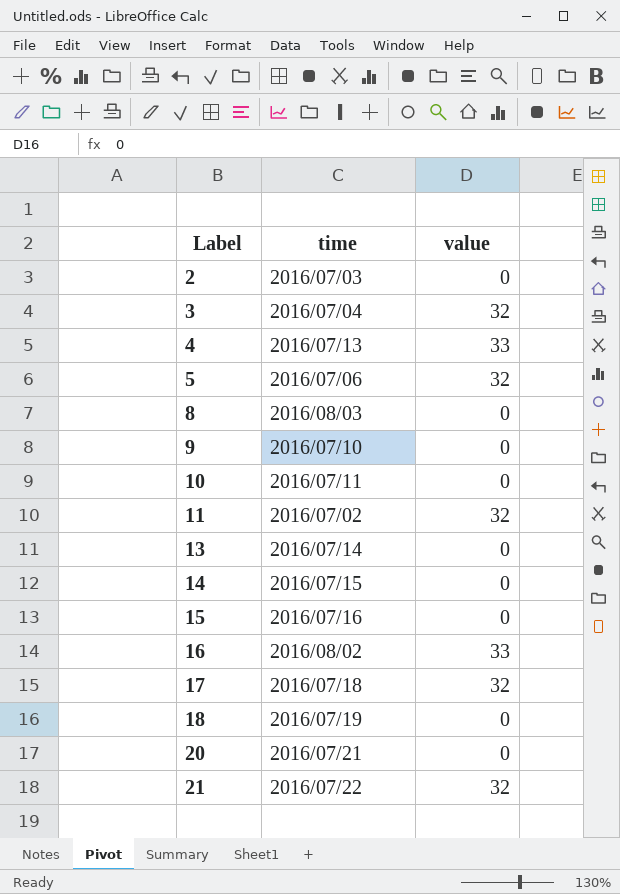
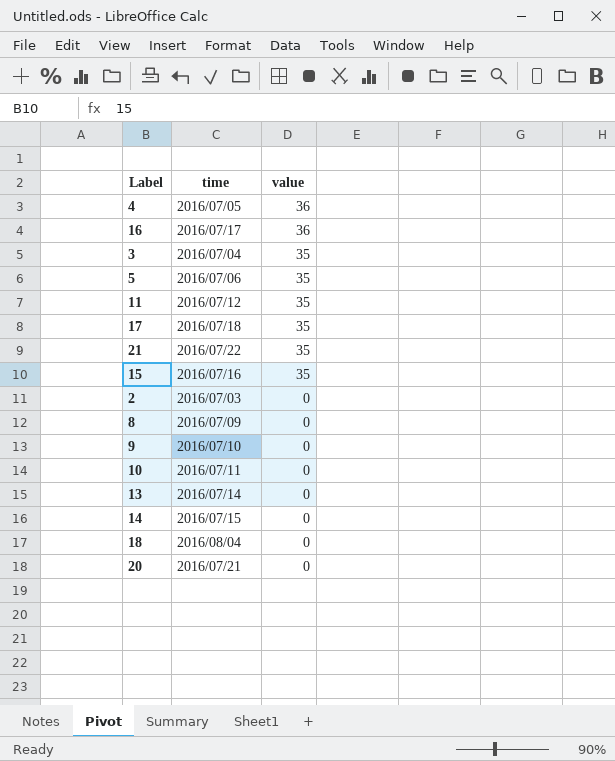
row order: Label ascending -> value descending
4 | time: 2016/07/13 -> 2016/07/05
4 | value: 33 -> 36
16 | time: 2016/08/02 -> 2016/07/17
16 | value: 33 -> 36
3 | value: 32 -> 35
5 | value: 32 -> 35
11 | time: 2016/07/02 -> 2016/07/12
11 | value: 32 -> 35
17 | value: 32 -> 35
21 | value: 32 -> 35
15 | value: 0 -> 35
8 | time: 2016/08/03 -> 2016/07/09
18 | time: 2016/07/19 -> 2016/08/04

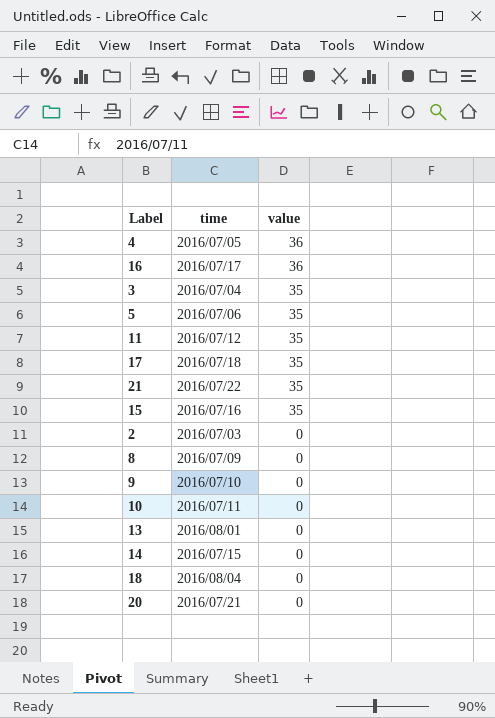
13 | time: 2016/07/14 -> 2016/08/01

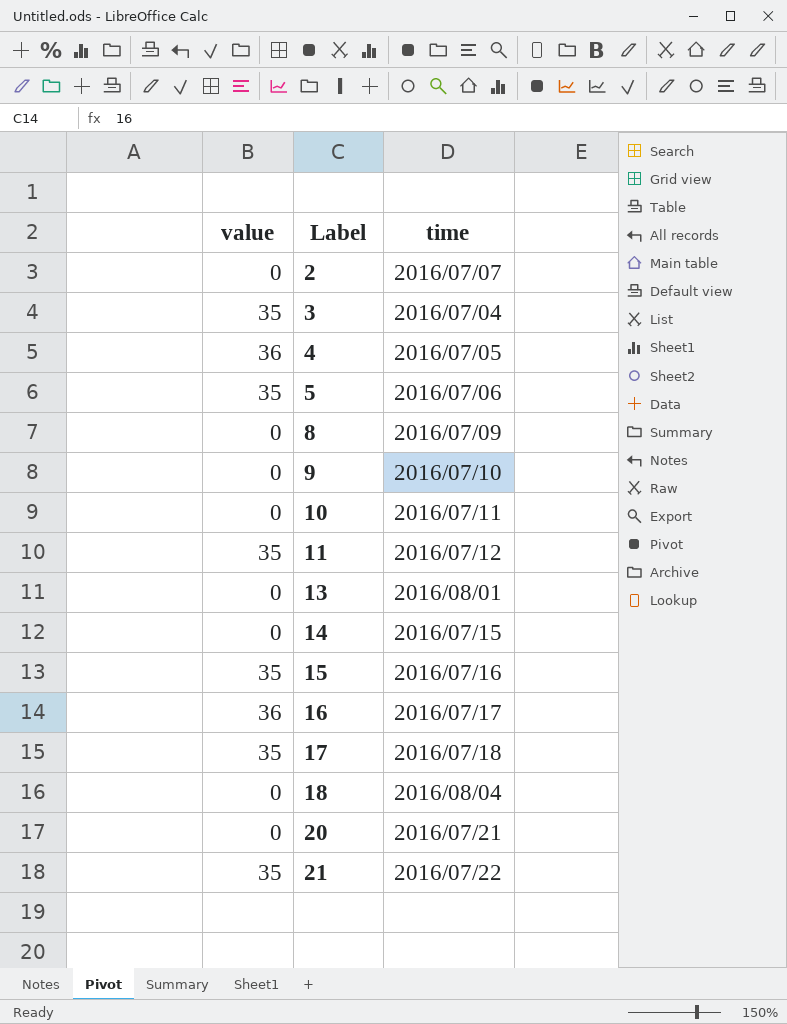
row order: value descending -> Label ascending
column value | position: 3 -> 1
2 | time: 2016/07/03 -> 2016/07/07

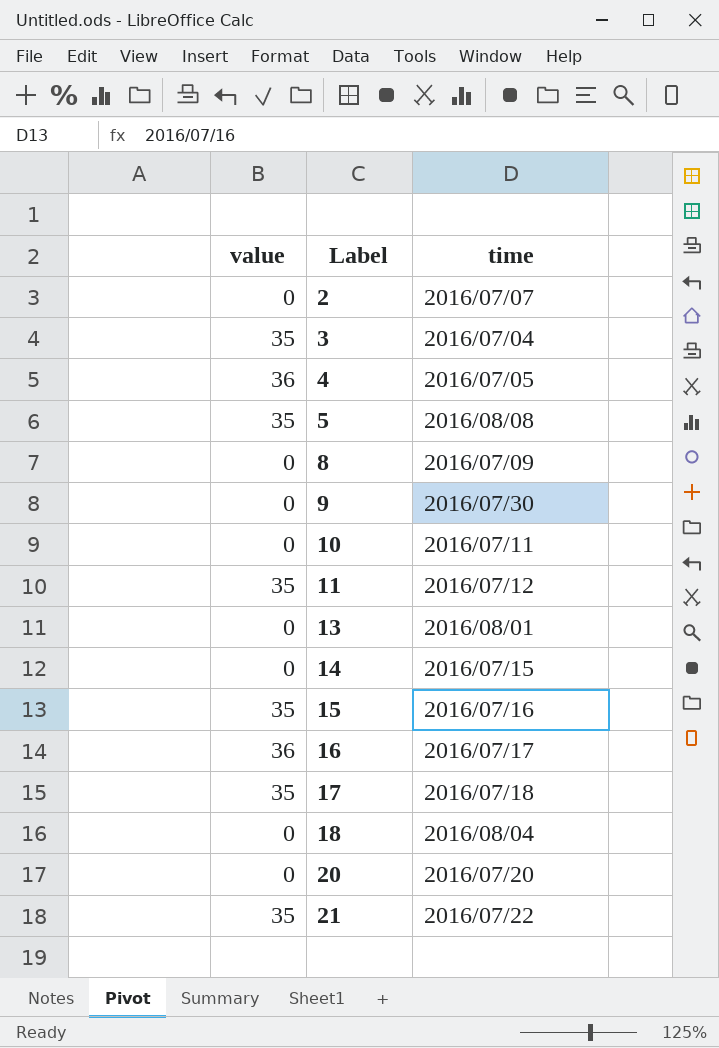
5 | time: 2016/07/06 -> 2016/08/08
9 | time: 2016/07/10 -> 2016/07/30
20 | time: 2016/07/21 -> 2016/07/20

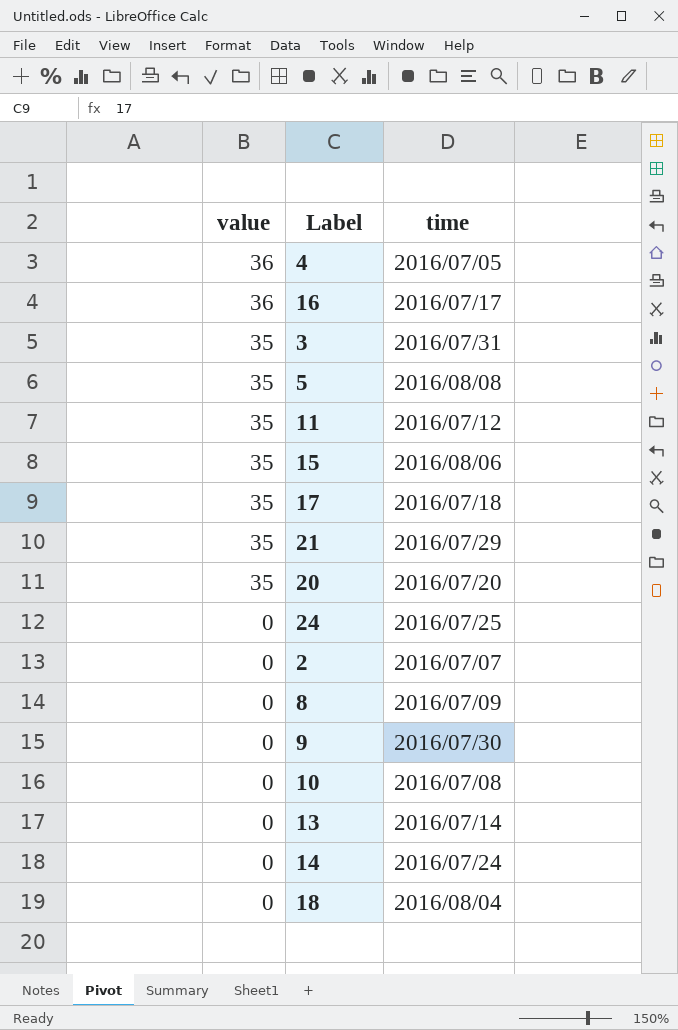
row order: Label ascending -> value descending
3 | time: 2016/07/04 -> 2016/07/31
15 | time: 2016/07/16 -> 2016/08/06
21 | time: 2016/07/22 -> 2016/07/29
20 | value: 0 -> 35
row 24: none -> 0 | 2016/07/25
10 | time: 2016/07/11 -> 2016/07/08
13 | time: 2016/08/01 -> 2016/07/14
14 | time: 2016/07/15 -> 2016/07/24

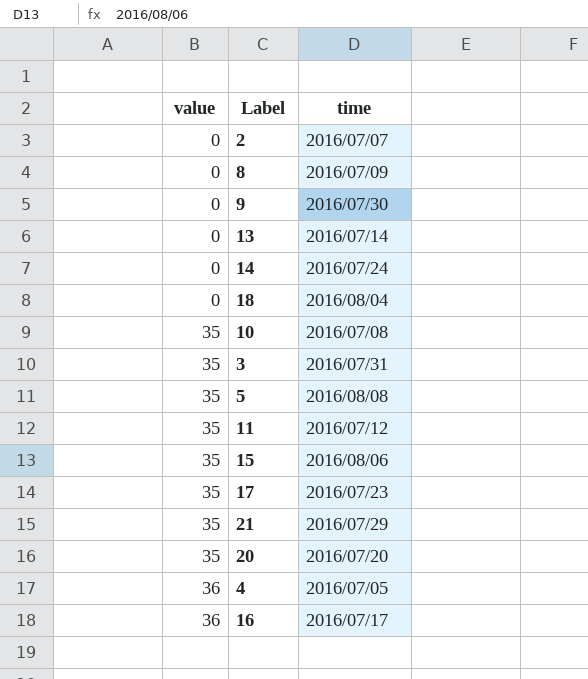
row order: value descending -> value ascending
row 24: 0 | 2016/07/25 -> none
10 | value: 0 -> 35
17 | time: 2016/07/18 -> 2016/07/23

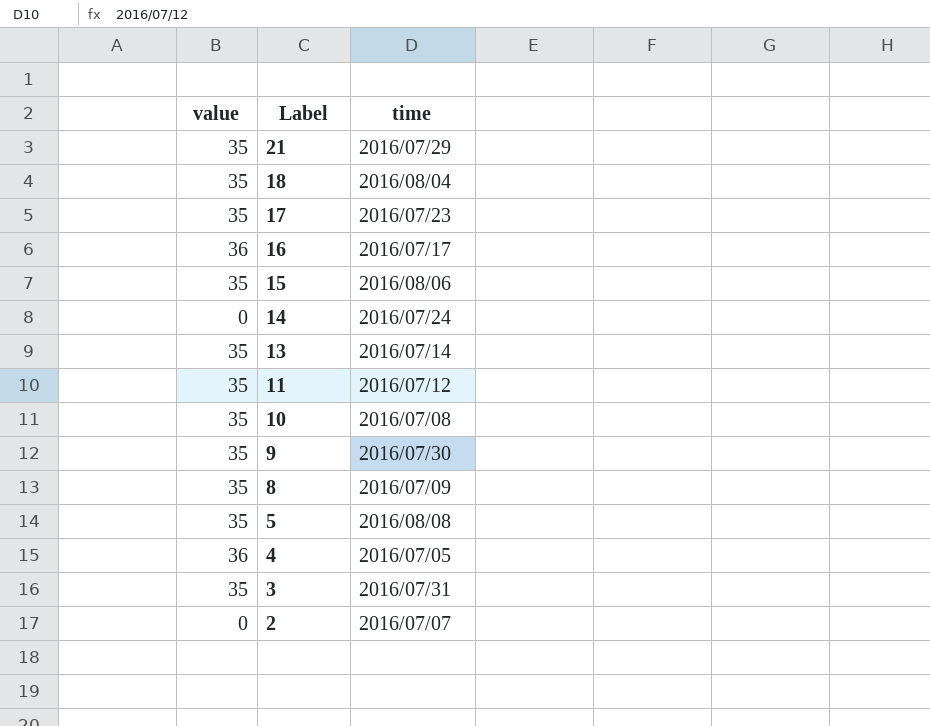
row order: value ascending -> Label descending
row 20: 35 | 2016/07/20 -> none
18 | value: 0 -> 35
13 | value: 0 -> 35
9 | value: 0 -> 35
8 | value: 0 -> 35

